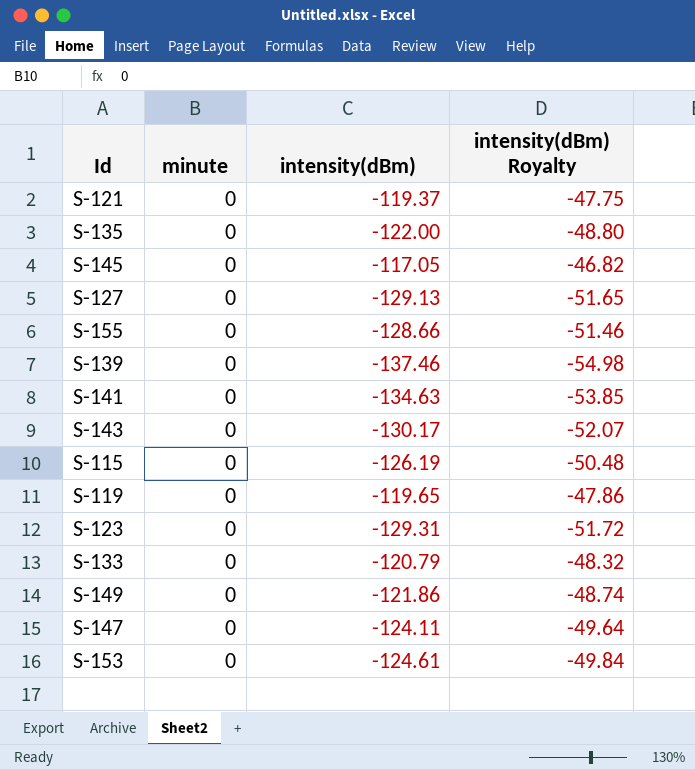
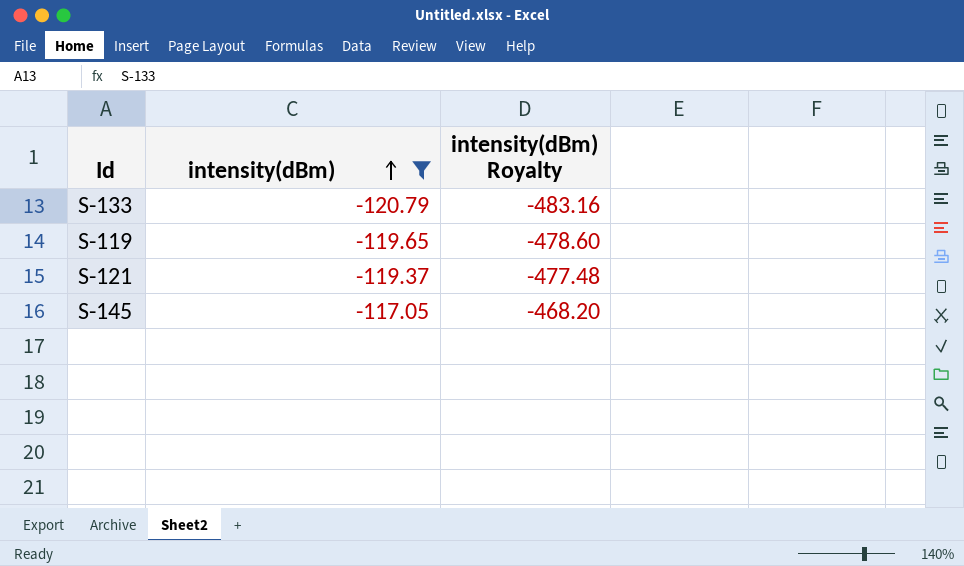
filter: none -> intensity(dBm) >= -120.79
row order: none -> intensity(dBm) ascending
column minute | position: 2 -> none
column intensity(dBm) Royalty | formula: [intensity(dBm)] * 0.4 -> [intensity(dBm)] * 4

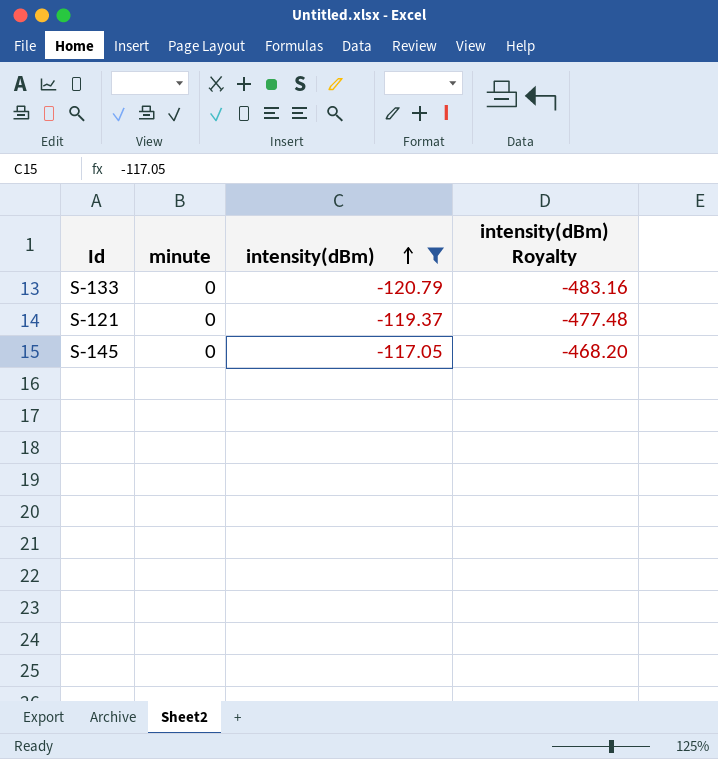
column minute | position: none -> 2
row S-119: -119.65 | -478.60 -> none

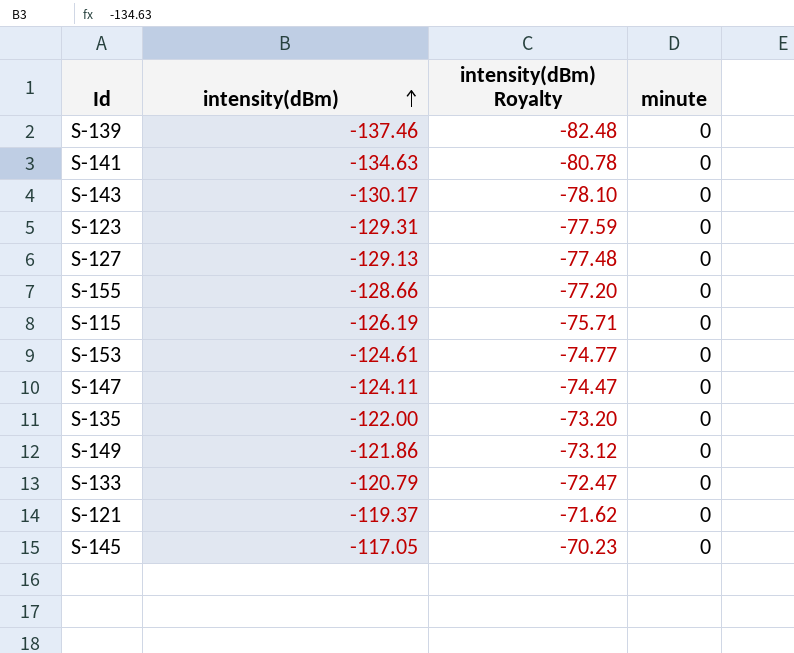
filter: intensity(dBm) >= -120.79 -> none
column intensity(dBm) Royalty | formula: [intensity(dBm)] * 4 -> [intensity(dBm)] * 0.6
column minute | position: 2 -> 4

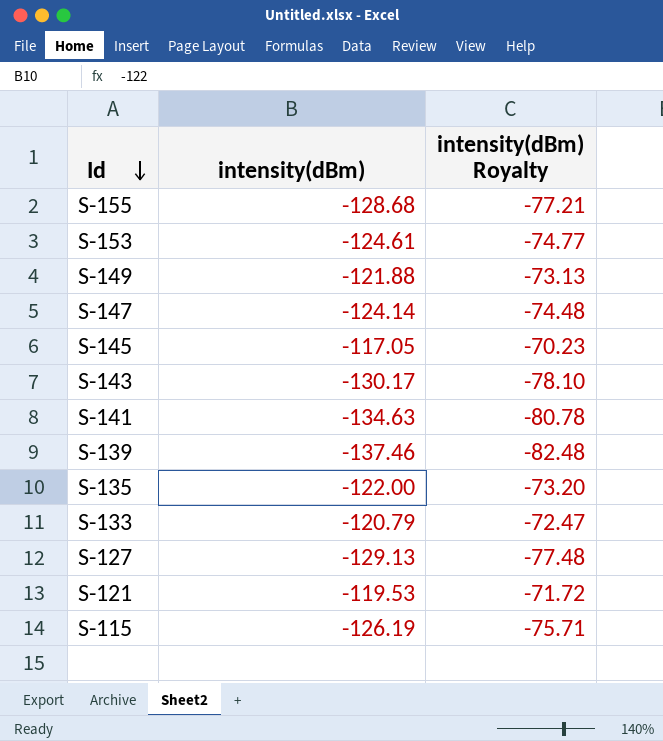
row order: intensity(dBm) ascending -> Id descending
column minute | position: 4 -> none
row S-123: -129.31 | -77.59 | 0 -> none
S-155 | intensity(dBm): -128.66 -> -128.68
S-155 | intensity(dBm) Royalty: -77.20 -> -77.21
S-149 | intensity(dBm): -121.86 -> -121.88
S-149 | intensity(dBm) Royalty: -73.12 -> -73.13
S-147 | intensity(dBm): -124.11 -> -124.14
S-147 | intensity(dBm) Royalty: -74.47 -> -74.48
S-121 | intensity(dBm): -119.37 -> -119.53
S-121 | intensity(dBm) Royalty: -71.62 -> -71.72

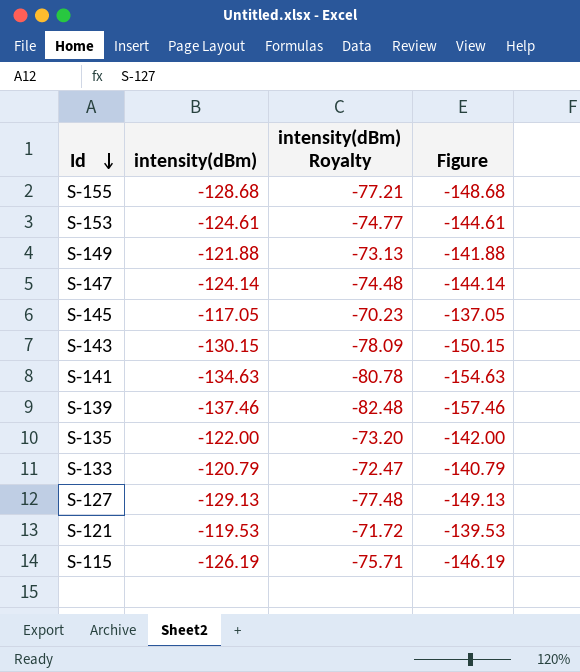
column Figure | formula: none -> [intensity(dBm)] - 20
S-143 | intensity(dBm): -130.17 -> -130.15
S-143 | intensity(dBm) Royalty: -78.10 -> -78.09

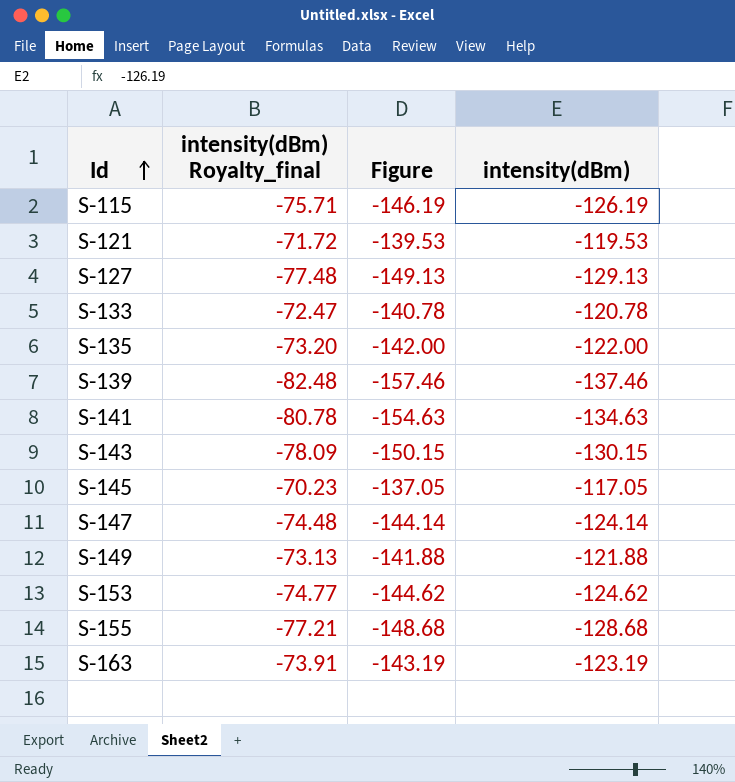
row order: Id descending -> Id ascending
column name: intensity(dBm) Royalty -> intensity(dBm) Royalty_final
column intensity(dBm) | position: 2 -> 4
S-133 | Figure: -140.79 -> -140.78
S-133 | intensity(dBm): -120.79 -> -120.78
S-153 | Figure: -144.61 -> -144.62
S-153 | intensity(dBm): -124.61 -> -124.62
row S-163: none -> -73.91 | -143.19 | -123.19

